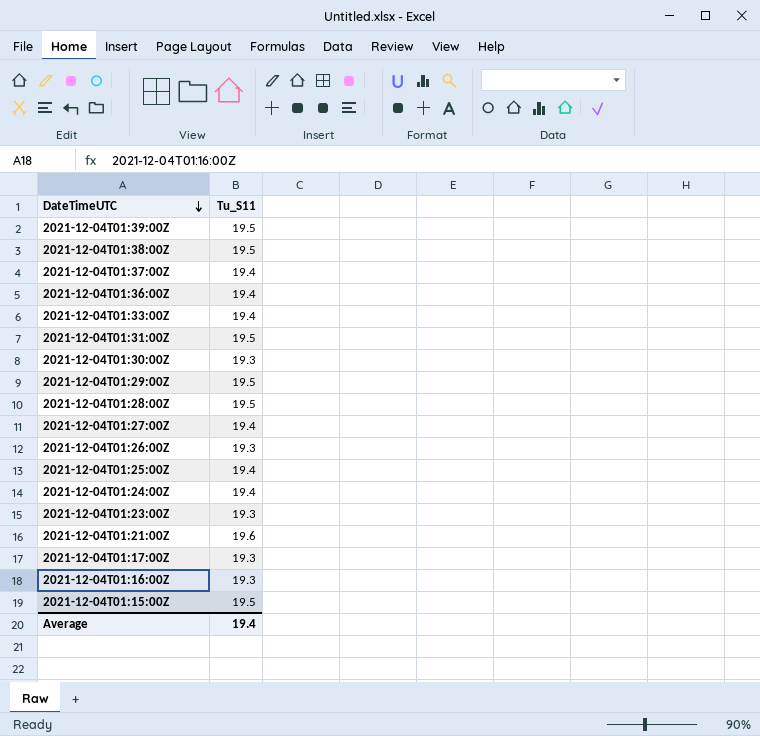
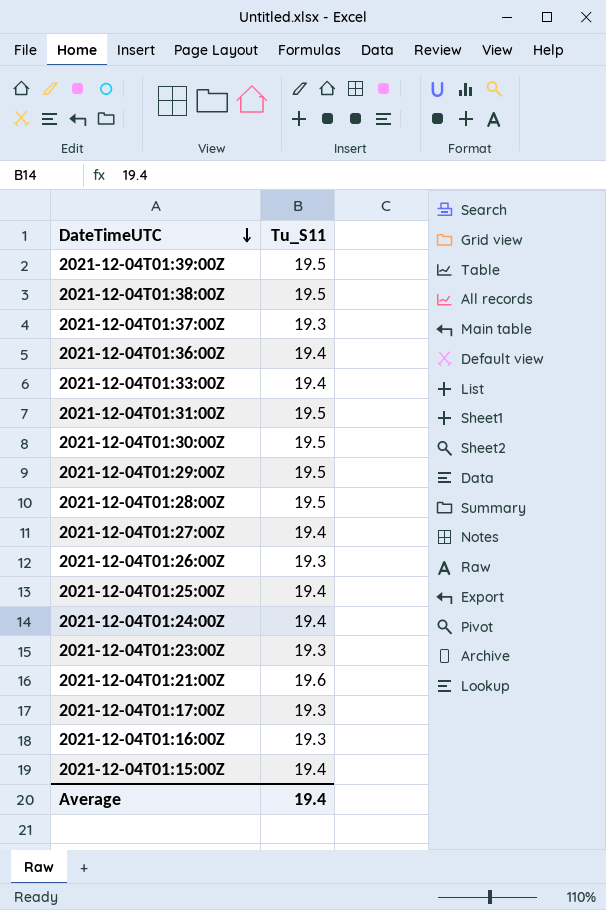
2021-12-04T01:37:00Z | Tu_S11: 19.4 -> 19.3
2021-12-04T01:30:00Z | Tu_S11: 19.3 -> 19.5
2021-12-04T01:15:00Z | Tu_S11: 19.5 -> 19.4

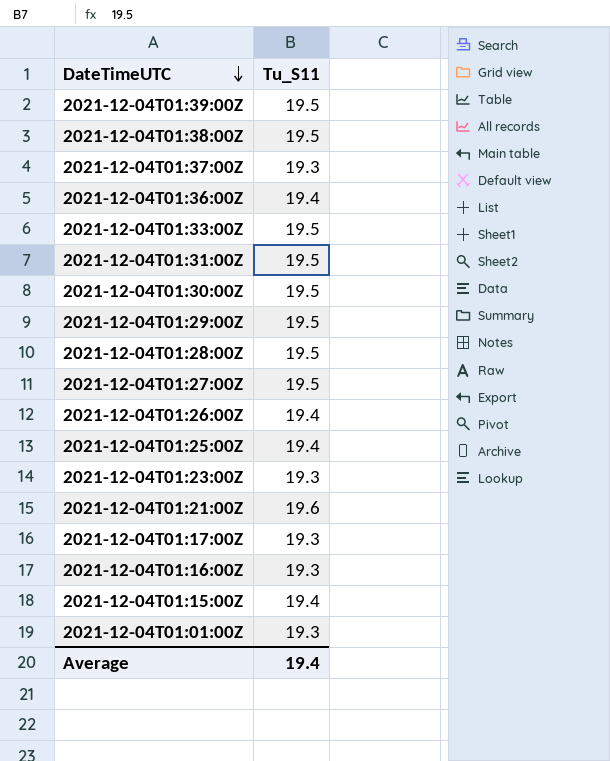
row 2021-12-04T01:24:00Z: 19.4 -> none
2021-12-04T01:33:00Z | Tu_S11: 19.4 -> 19.5
2021-12-04T01:27:00Z | Tu_S11: 19.4 -> 19.5
2021-12-04T01:26:00Z | Tu_S11: 19.3 -> 19.4
row 2021-12-04T01:01:00Z: none -> 19.3

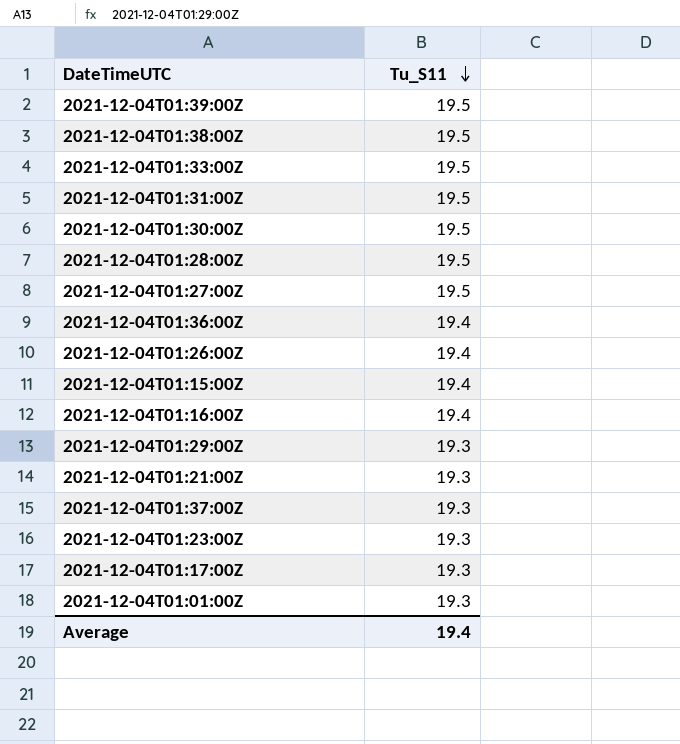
row order: DateTimeUTC descending -> Tu_S11 descending
row 2021-12-04T01:25:00Z: 19.4 -> none
2021-12-04T01:16:00Z | Tu_S11: 19.3 -> 19.4
2021-12-04T01:29:00Z | Tu_S11: 19.5 -> 19.3
2021-12-04T01:21:00Z | Tu_S11: 19.6 -> 19.3

